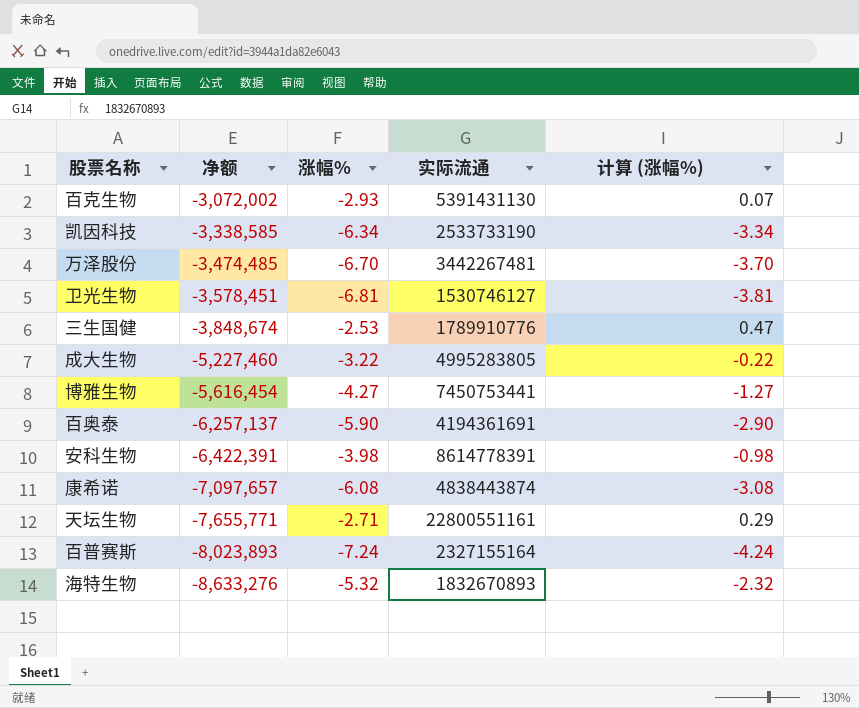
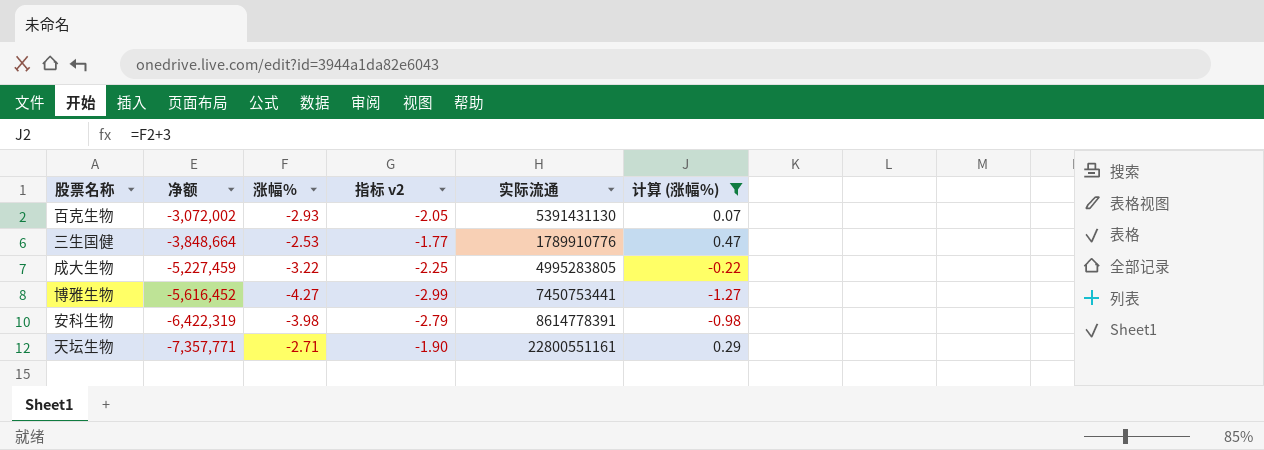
filter: none -> 计算 (涨幅%) >= -1.27
column 指标 v2 | formula: none -> [涨幅%] * 0.7
三生国健 | 净额: -3,848,674 -> -3,848,664
成大生物 | 净额: -5,227,460 -> -5,227,459
博雅生物 | 净额: -5,616,454 -> -5,616,452
安科生物 | 净额: -6,422,391 -> -6,422,319
天坛生物 | 净额: -7,655,771 -> -7,357,771

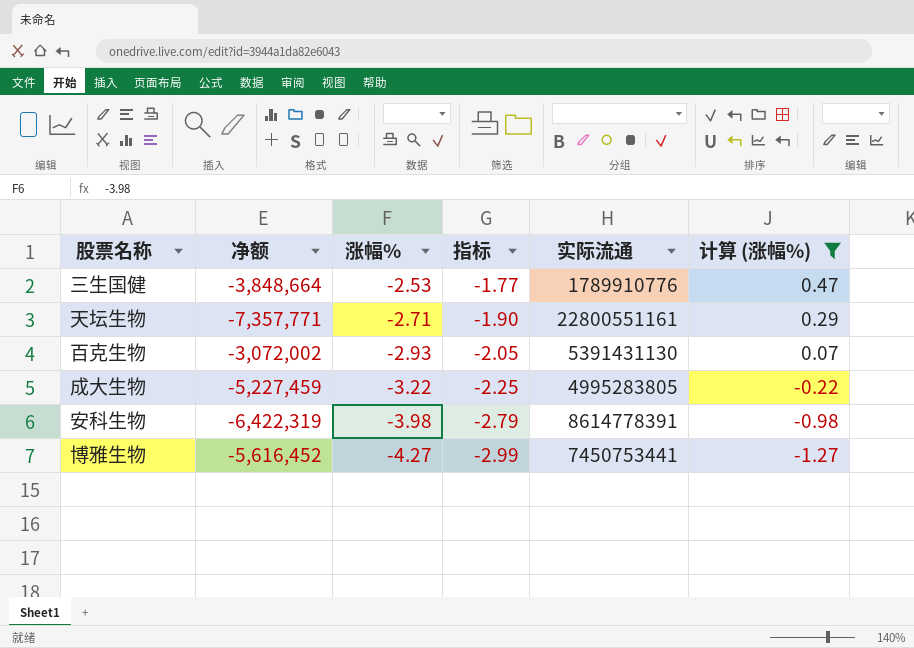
row order: 净额 descending -> 涨幅% descending
column name: 指标 v2 -> 指标

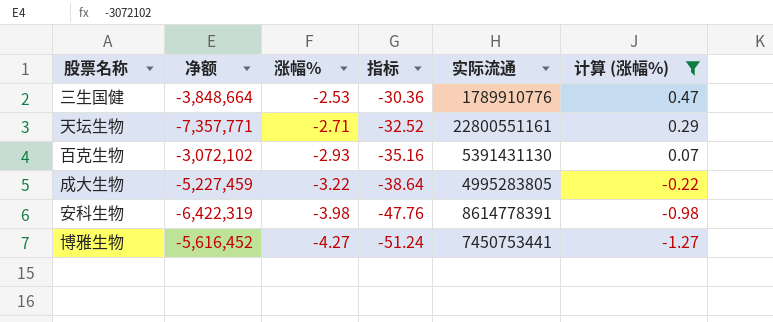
column 指标 | formula: [涨幅%] * 0.7 -> [涨幅%] * 12
百克生物 | 净额: -3,072,002 -> -3,072,102

